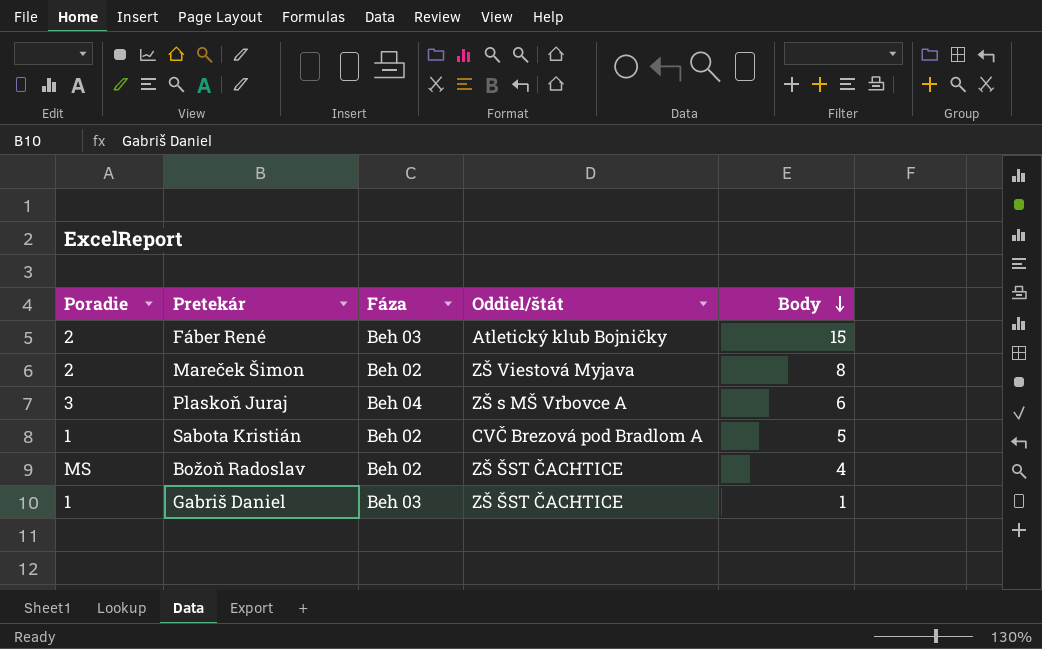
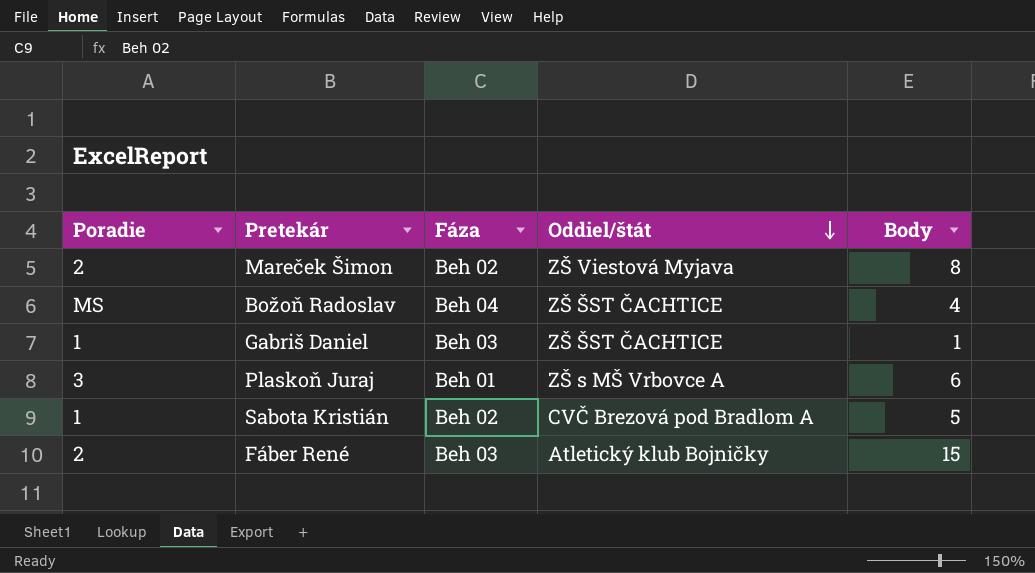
row order: Body descending -> Oddiel/štát descending
Božoň Radoslav | Fáza: Beh 02 -> Beh 04
Plaskoň Juraj | Fáza: Beh 04 -> Beh 01

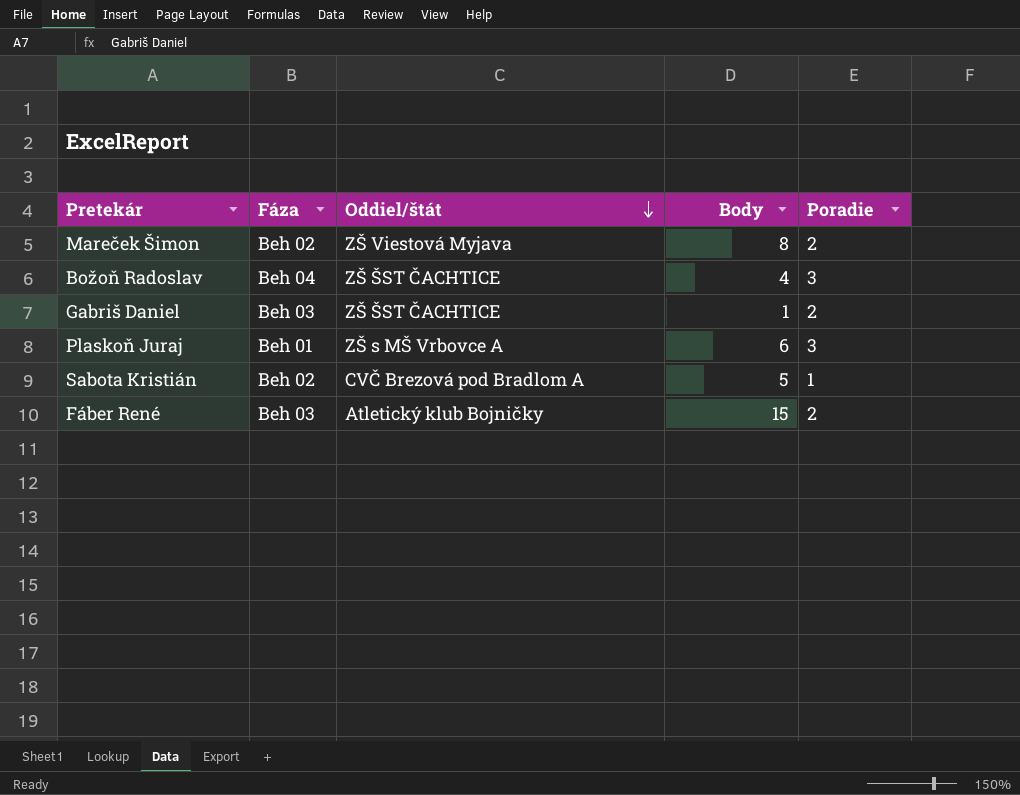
column Poradie | position: 1 -> 5
Božoň Radoslav | Poradie: MS -> 3
Gabriš Daniel | Poradie: 1 -> 2

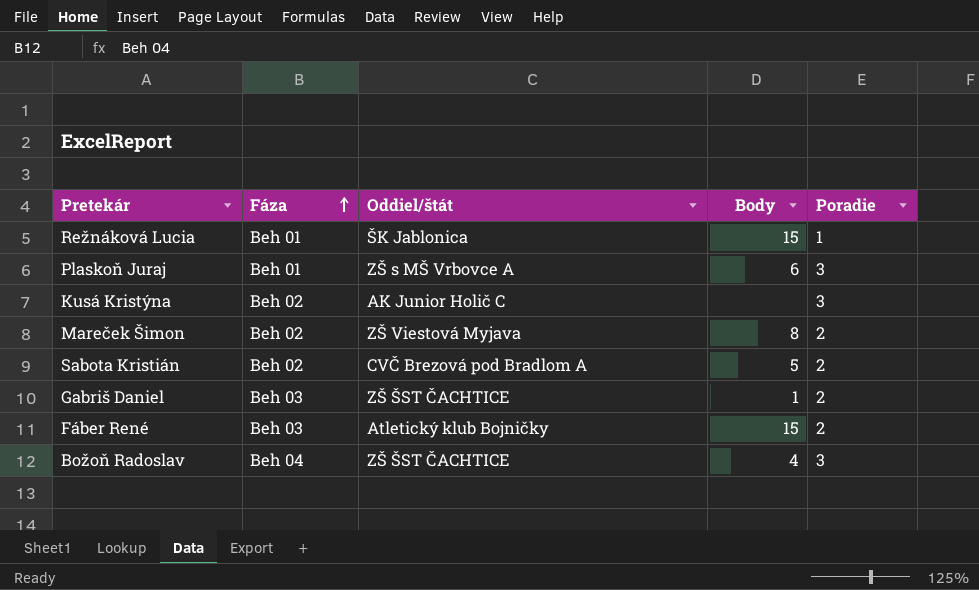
row order: Oddiel/štát descending -> Fáza ascending
row Režnáková Lucia: none -> Beh 01 | ŠK Jablonica | 15 | 1
row Kusá Kristýna: none -> Beh 02 | AK Junior Holič C | none | 3
Sabota Kristián | Poradie: 1 -> 2

